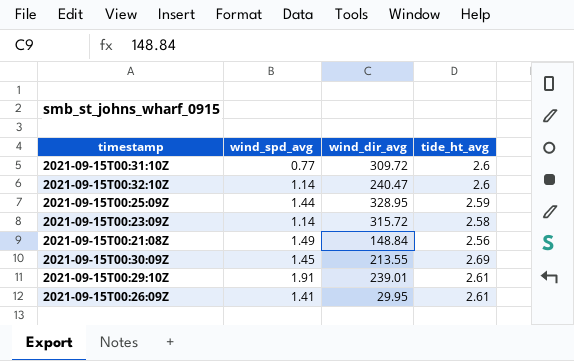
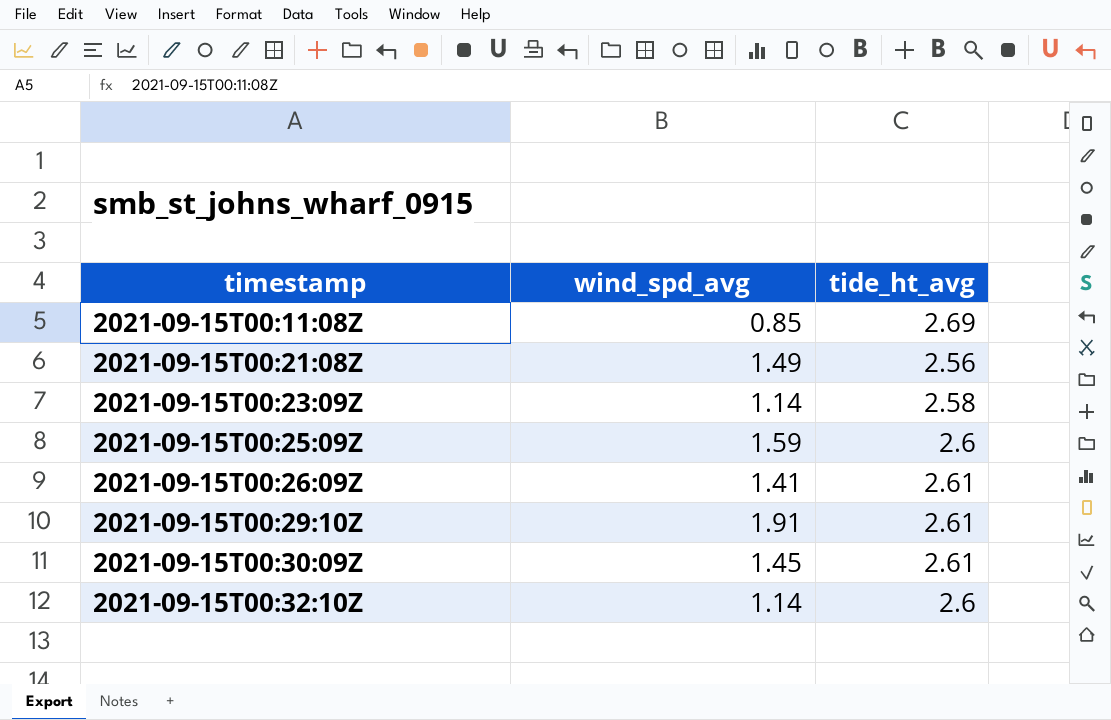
row order: none -> timestamp ascending
column wind_dir_avg | position: 3 -> none
row 2021-09-15T00:31:10Z: 0.77 | 309.72 | 2.6 -> none
row 2021-09-15T00:11:08Z: none -> 0.85 | 2.69
2021-09-15T00:25:09Z | wind_spd_avg: 1.44 -> 1.59
2021-09-15T00:25:09Z | tide_ht_avg: 2.59 -> 2.6
2021-09-15T00:30:09Z | tide_ht_avg: 2.69 -> 2.61

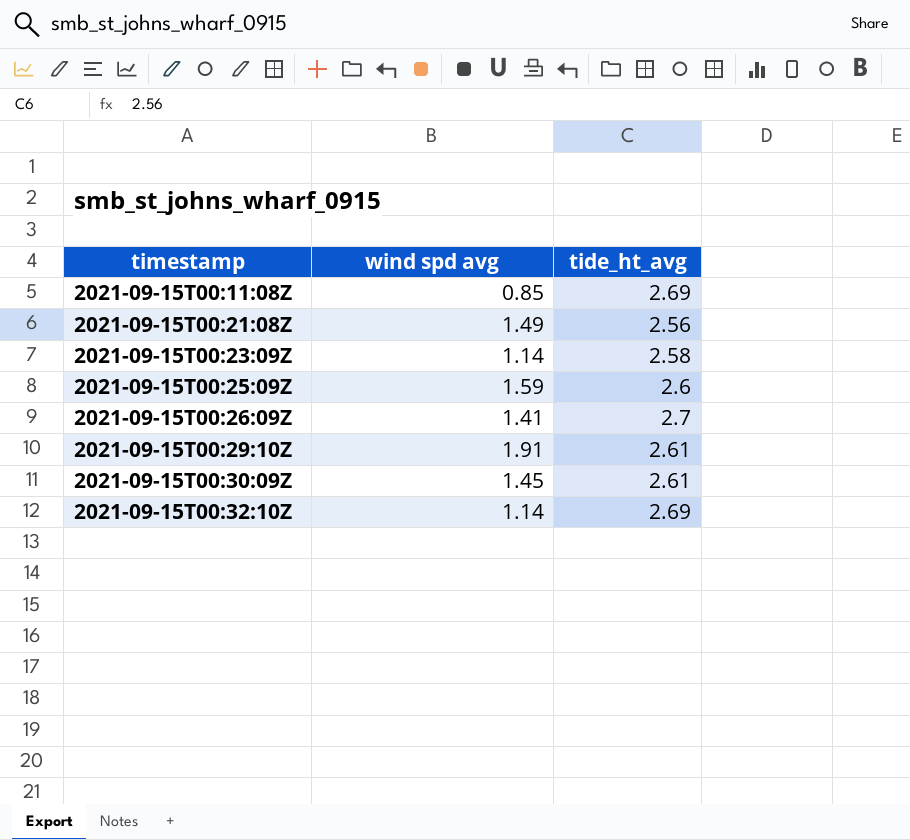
column name: wind_spd_avg -> wind spd avg
2021-09-15T00:26:09Z | tide_ht_avg: 2.61 -> 2.7
2021-09-15T00:32:10Z | tide_ht_avg: 2.6 -> 2.69

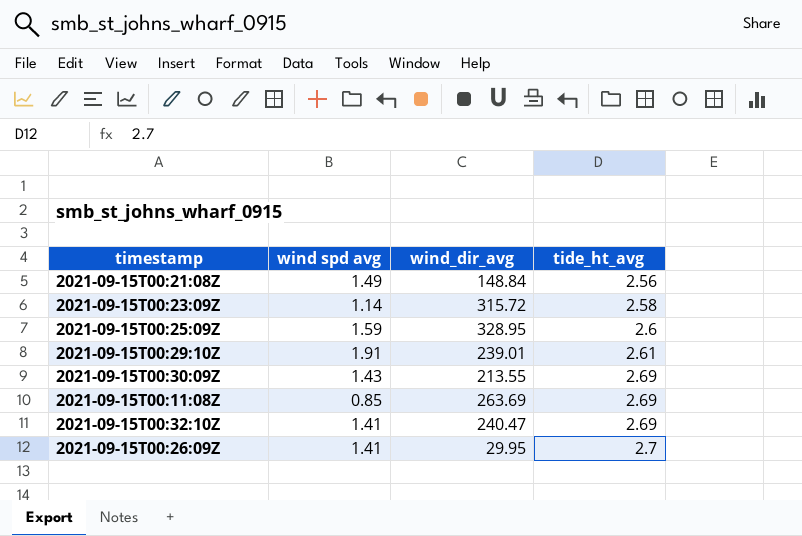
row order: timestamp ascending -> tide_ht_avg ascending
column wind_dir_avg | position: none -> 3
2021-09-15T00:30:09Z | wind spd avg: 1.45 -> 1.43
2021-09-15T00:30:09Z | tide_ht_avg: 2.61 -> 2.69
2021-09-15T00:32:10Z | wind spd avg: 1.14 -> 1.41

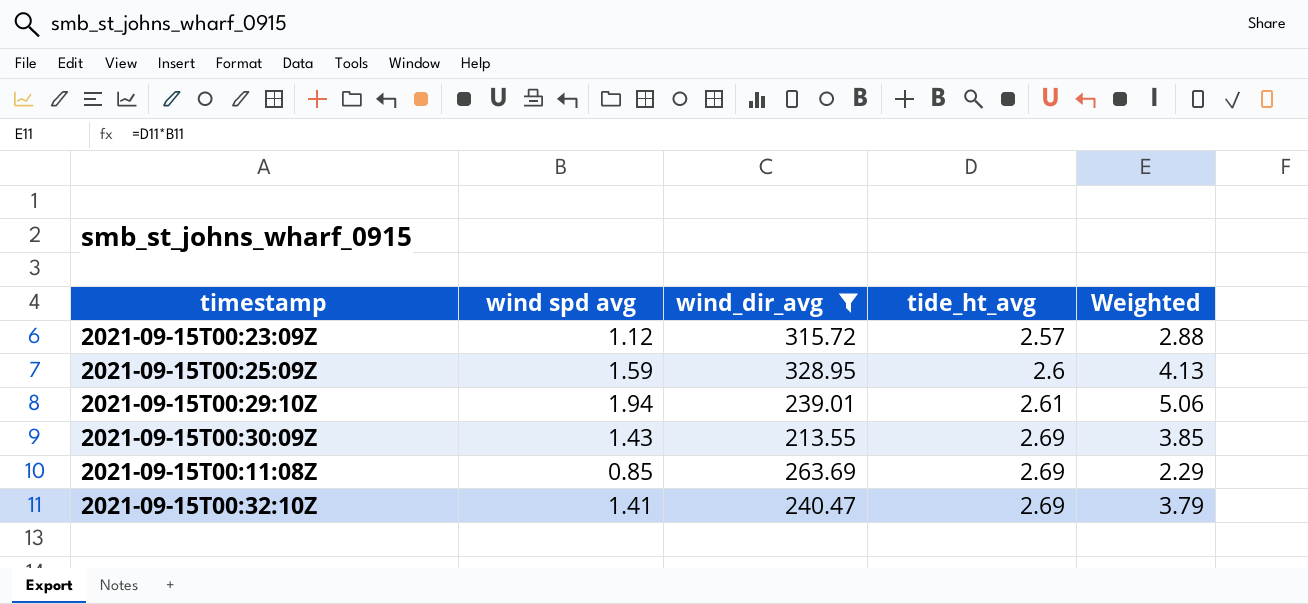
filter: none -> wind_dir_avg >= 213.55
column Weighted | formula: none -> [wind spd avg] * [tide_ht_avg]
2021-09-15T00:23:09Z | wind spd avg: 1.14 -> 1.12
2021-09-15T00:23:09Z | tide_ht_avg: 2.58 -> 2.57
2021-09-15T00:29:10Z | wind spd avg: 1.91 -> 1.94

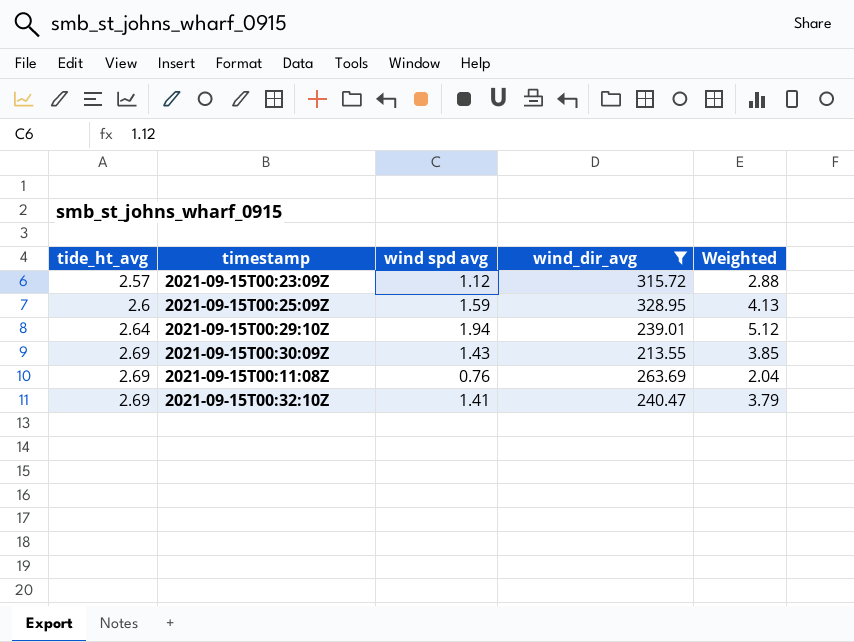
column tide_ht_avg | position: 4 -> 1
2021-09-15T00:29:10Z | tide_ht_avg: 2.61 -> 2.64
2021-09-15T00:29:10Z | Weighted: 5.06 -> 5.12
2021-09-15T00:11:08Z | wind spd avg: 0.85 -> 0.76
2021-09-15T00:11:08Z | Weighted: 2.29 -> 2.04

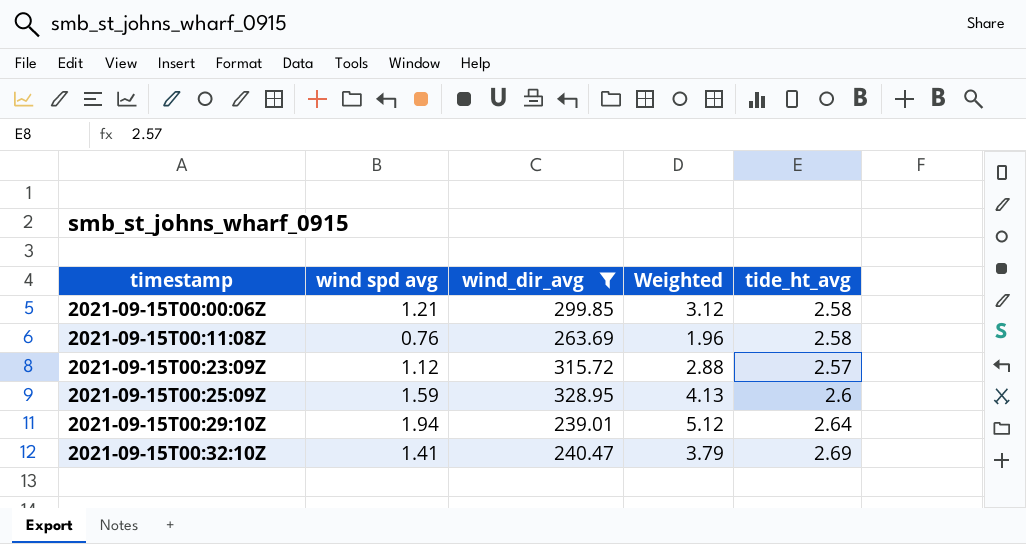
row order: tide_ht_avg ascending -> timestamp ascending
column tide_ht_avg | position: 1 -> 5
row 2021-09-15T00:30:09Z: 2.69 | 1.43 | 213.55 | 3.85 -> none
row 2021-09-15T00:00:06Z: none -> 1.21 | 299.85 | 3.12 | 2.58
2021-09-15T00:11:08Z | Weighted: 2.04 -> 1.96
2021-09-15T00:11:08Z | tide_ht_avg: 2.69 -> 2.58

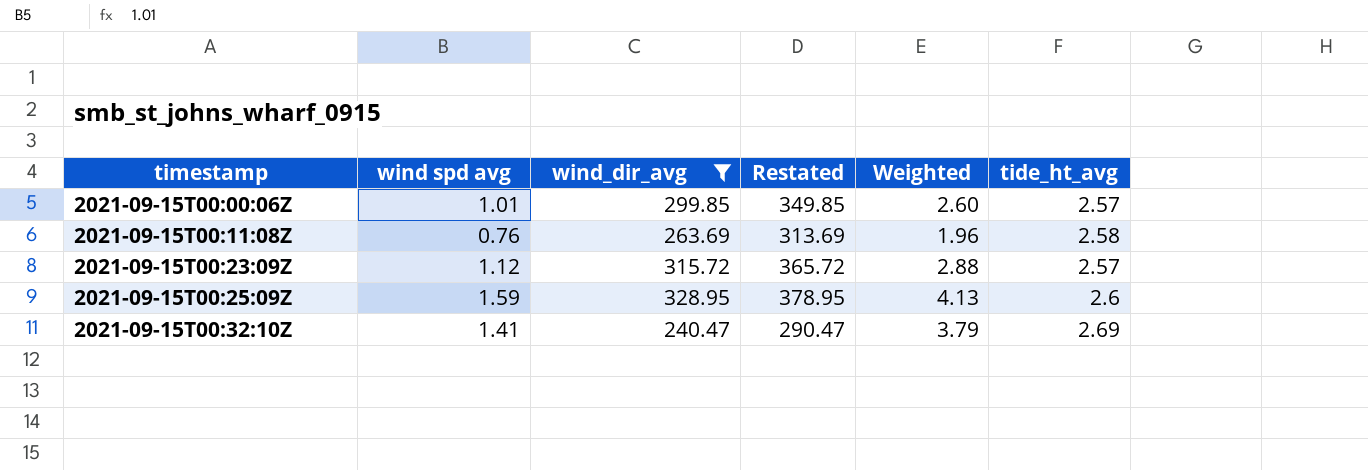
column Restated | formula: none -> [wind_dir_avg] + 50
row 2021-09-15T00:29:10Z: 1.94 | 239.01 | 5.12 | 2.64 -> none
2021-09-15T00:00:06Z | wind spd avg: 1.21 -> 1.01
2021-09-15T00:00:06Z | Weighted: 3.12 -> 2.60
2021-09-15T00:00:06Z | tide_ht_avg: 2.58 -> 2.57

